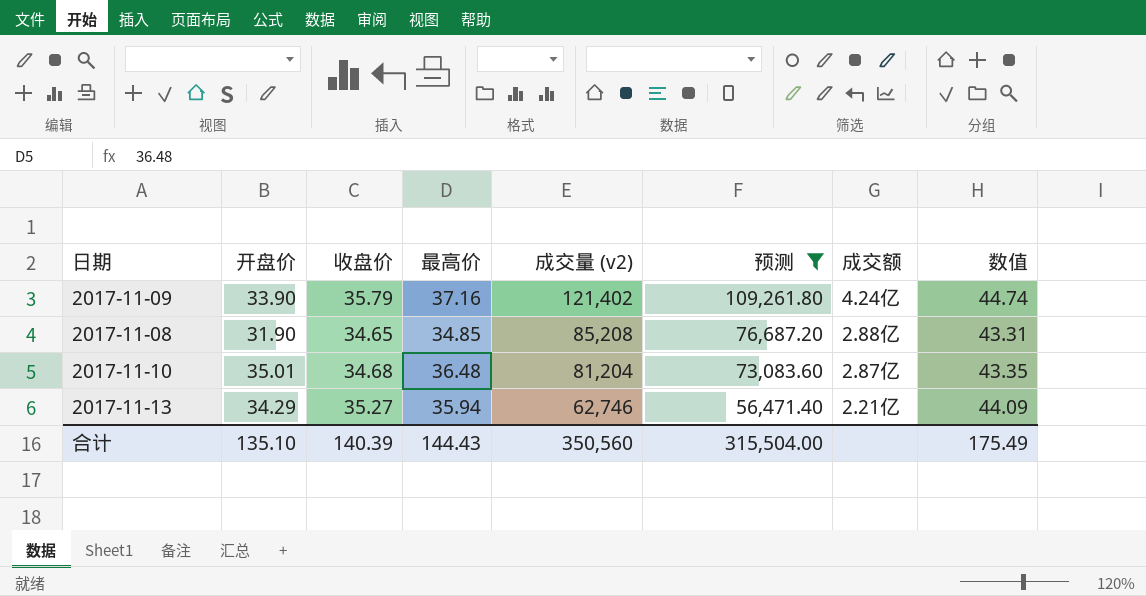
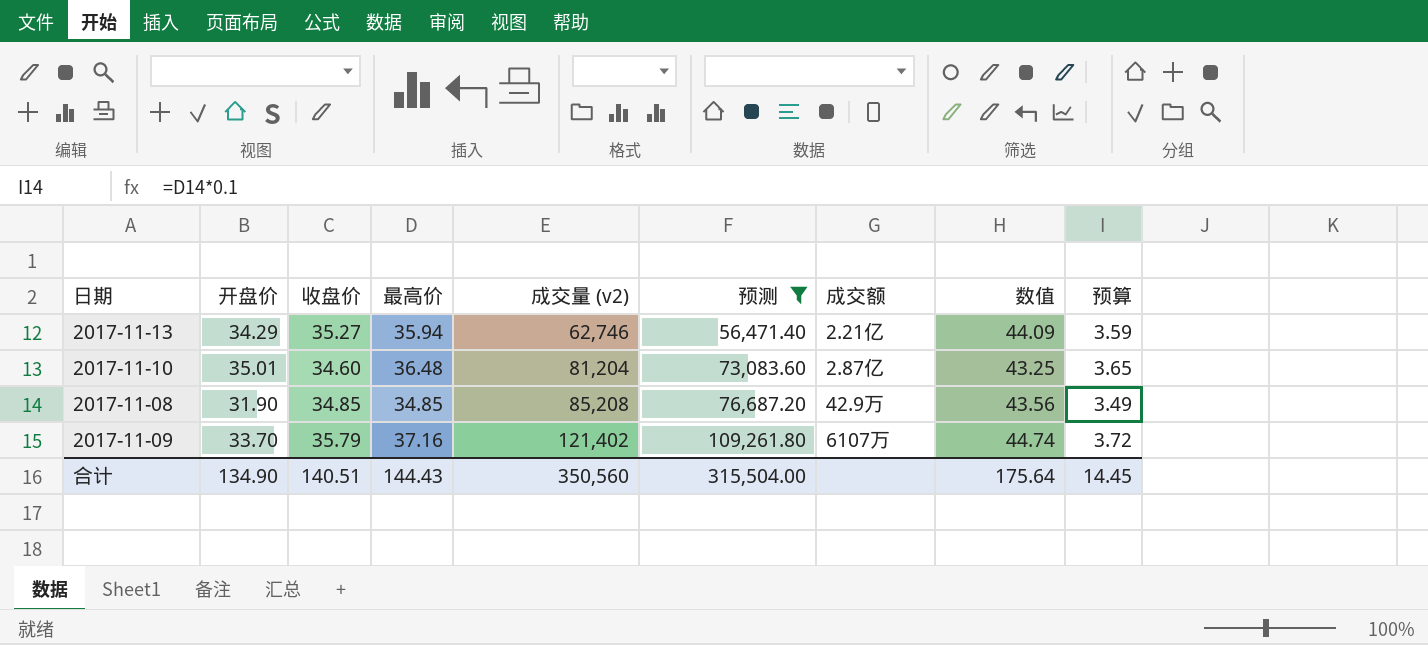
row order: 成交量 (v2) descending -> 成交量 (v2) ascending
column 预算 | formula: none -> [最高价] * 0.1
2017-11-10 | 收盘价: 34.68 -> 34.60
2017-11-10 | 数值: 43.35 -> 43.25
2017-11-08 | 收盘价: 34.65 -> 34.85
2017-11-08 | 成交额: 2.88亿 -> 42.9万
2017-11-08 | 数值: 43.31 -> 43.56
2017-11-09 | 开盘价: 33.90 -> 33.70
2017-11-09 | 成交额: 4.24亿 -> 6107万
合计 | 开盘价: 135.10 -> 134.90
合计 | 收盘价: 140.39 -> 140.51
合计 | 数值: 175.49 -> 175.64

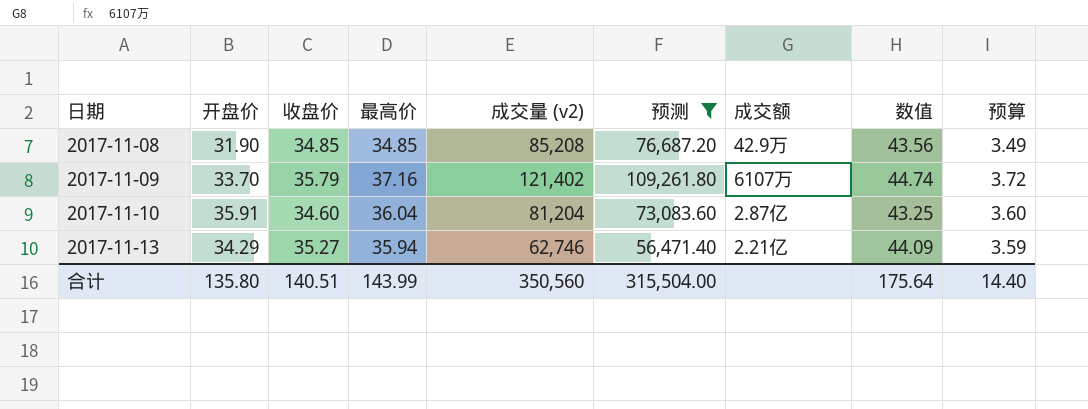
row order: 成交量 (v2) ascending -> 日期 ascending
2017-11-10 | 开盘价: 35.01 -> 35.91
2017-11-10 | 最高价: 36.48 -> 36.04
2017-11-10 | 预算: 3.65 -> 3.60
合计 | 开盘价: 134.90 -> 135.80
合计 | 最高价: 144.43 -> 143.99
合计 | 预算: 14.45 -> 14.40

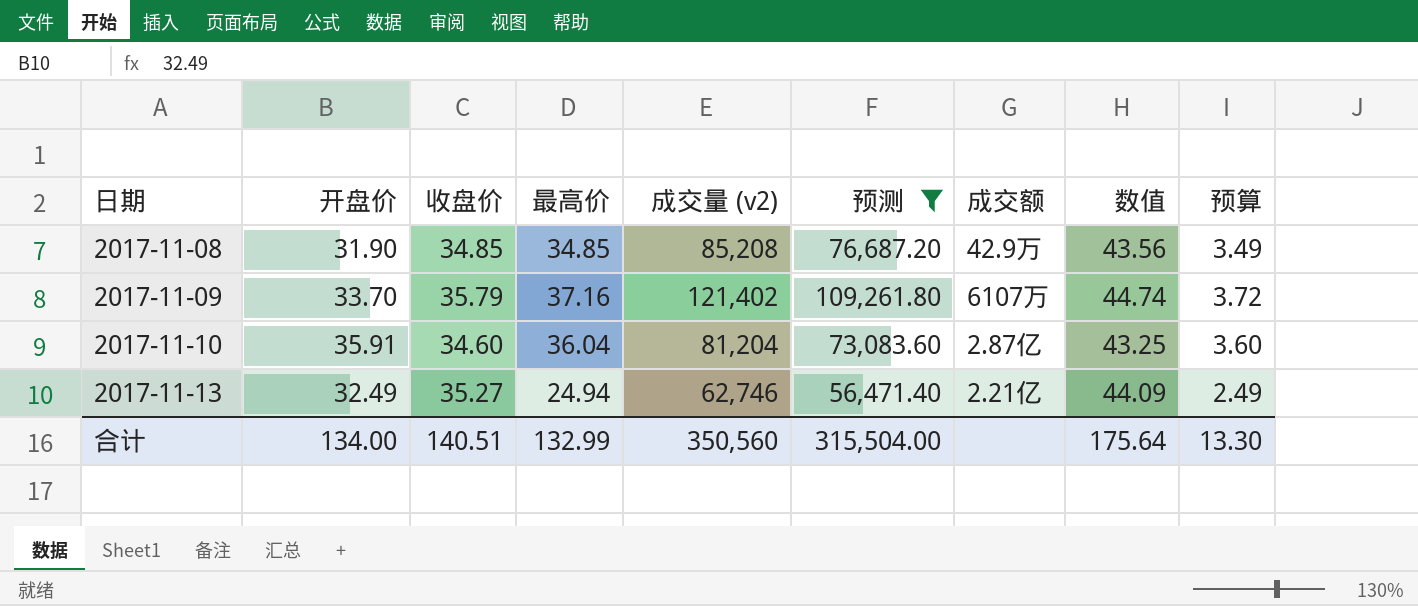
2017-11-13 | 开盘价: 34.29 -> 32.49
2017-11-13 | 最高价: 35.94 -> 24.94
2017-11-13 | 预算: 3.59 -> 2.49
合计 | 开盘价: 135.80 -> 134.00
合计 | 最高价: 143.99 -> 132.99
合计 | 预算: 14.40 -> 13.30

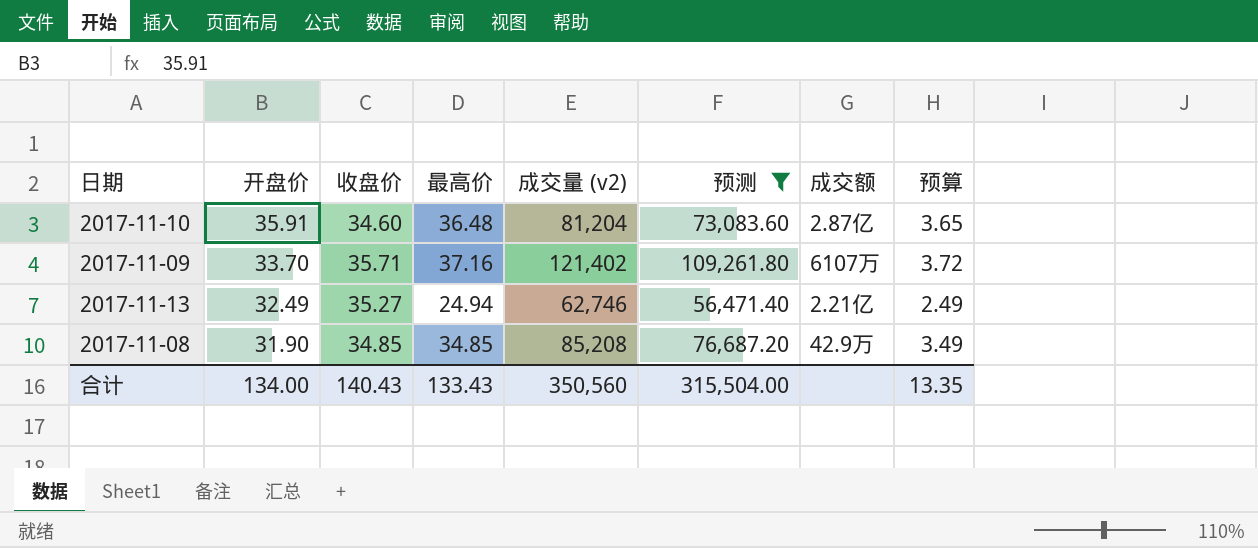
row order: 日期 ascending -> 开盘价 descending
column 数值 | formula: [收盘价] * 1.25 -> none
2017-11-10 | 最高价: 36.04 -> 36.48
2017-11-10 | 预算: 3.60 -> 3.65
2017-11-09 | 收盘价: 35.79 -> 35.71
合计 | 收盘价: 140.51 -> 140.43
合计 | 最高价: 132.99 -> 133.43
合计 | 预算: 13.30 -> 13.35

